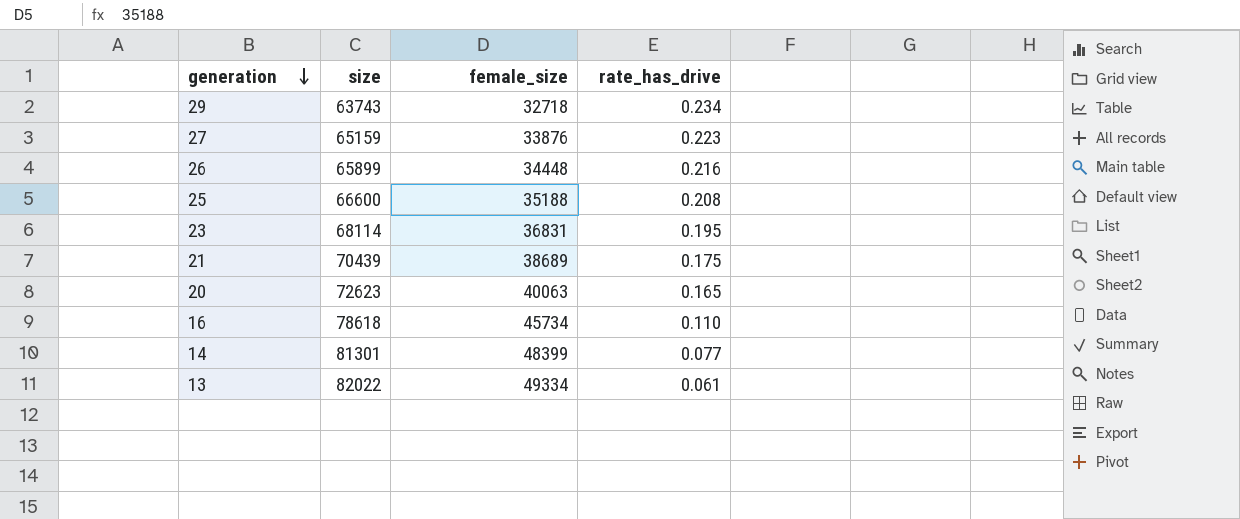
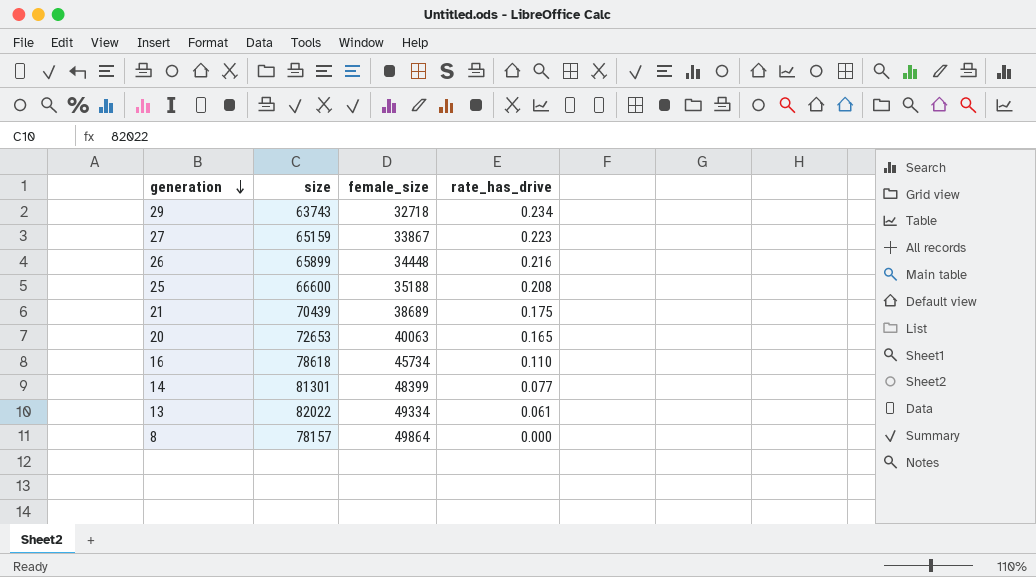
row 23: 68114 | 36831 | 0.195 -> none
27 | female_size: 33876 -> 33867
20 | size: 72623 -> 72653
row 8: none -> 78157 | 49864 | 0.000

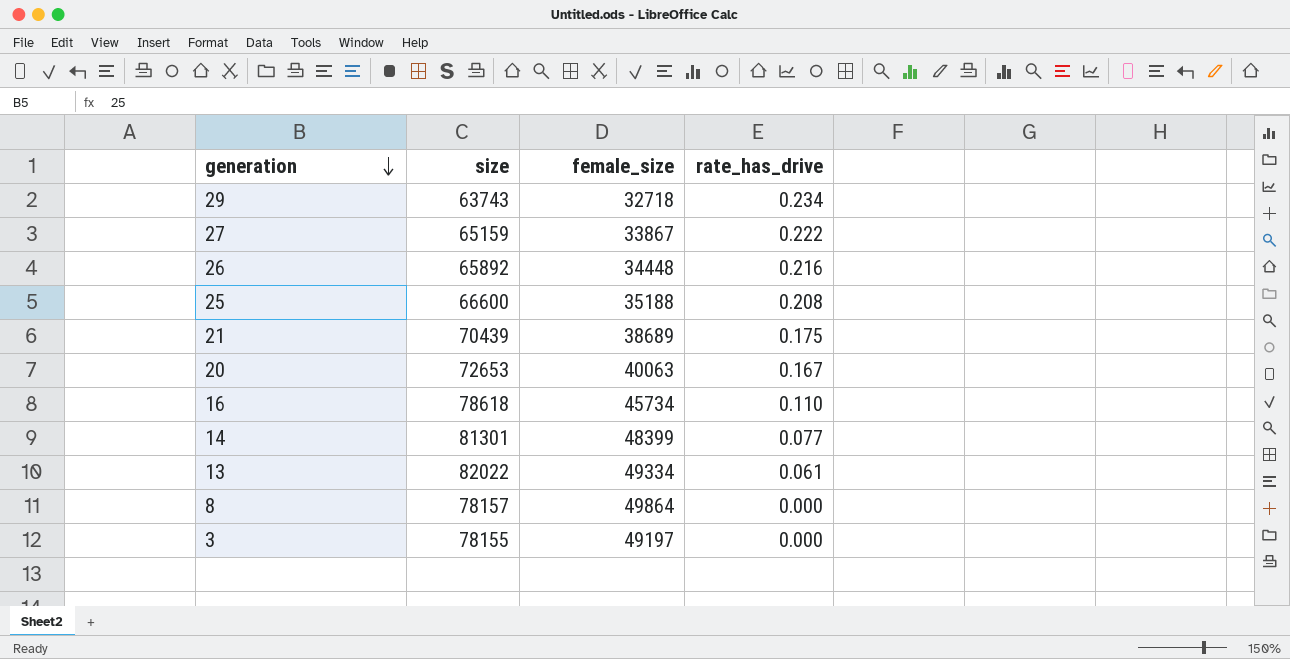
27 | rate_has_drive: 0.223 -> 0.222
26 | size: 65899 -> 65892
20 | rate_has_drive: 0.165 -> 0.167
row 3: none -> 78155 | 49197 | 0.000

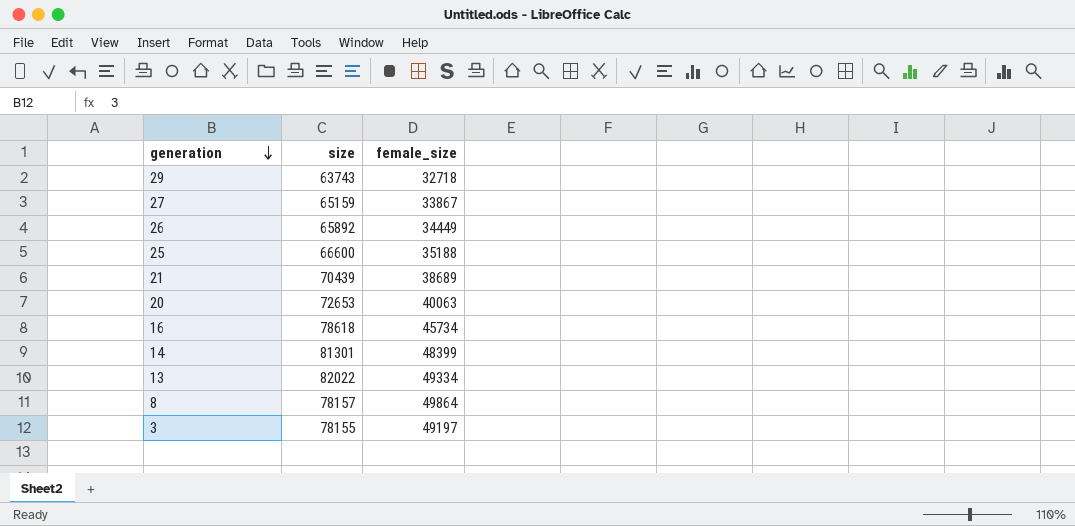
column rate_has_drive | position: 4 -> none
26 | female_size: 34448 -> 34449

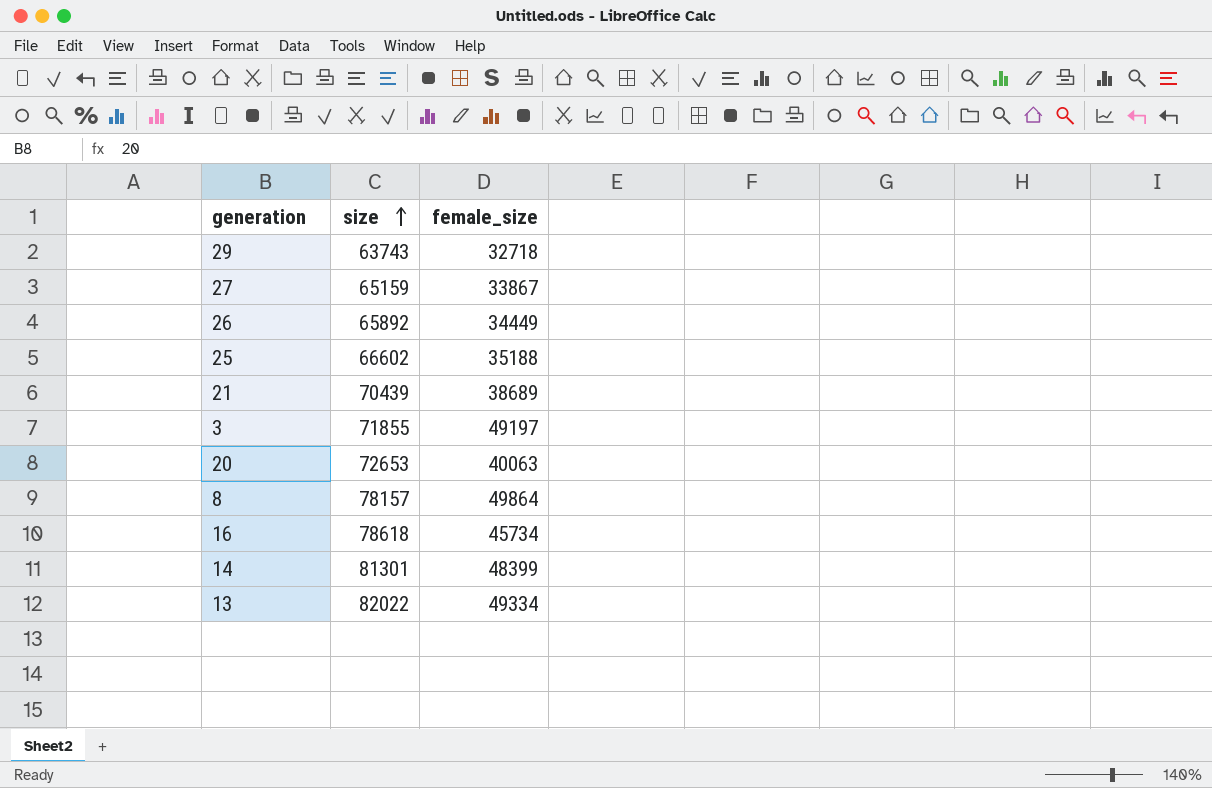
row order: generation descending -> size ascending
25 | size: 66600 -> 66602
3 | size: 78155 -> 71855

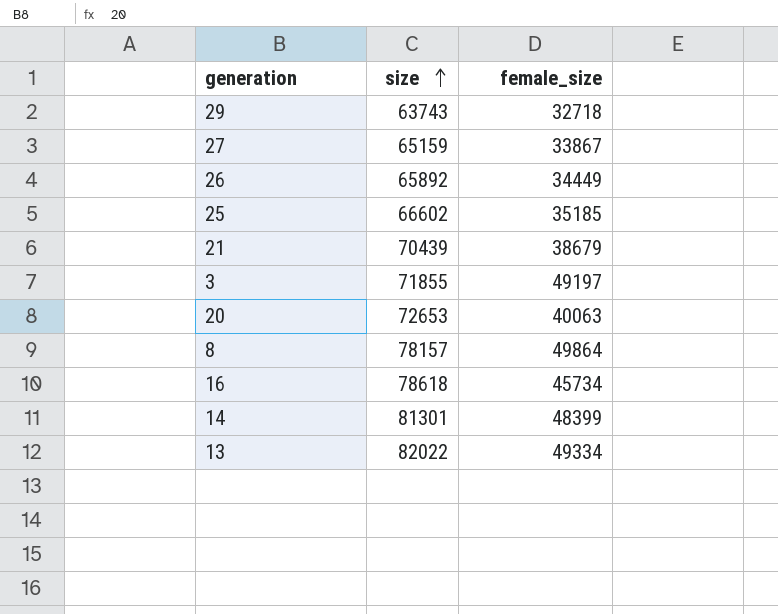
25 | female_size: 35188 -> 35185
21 | female_size: 38689 -> 38679

